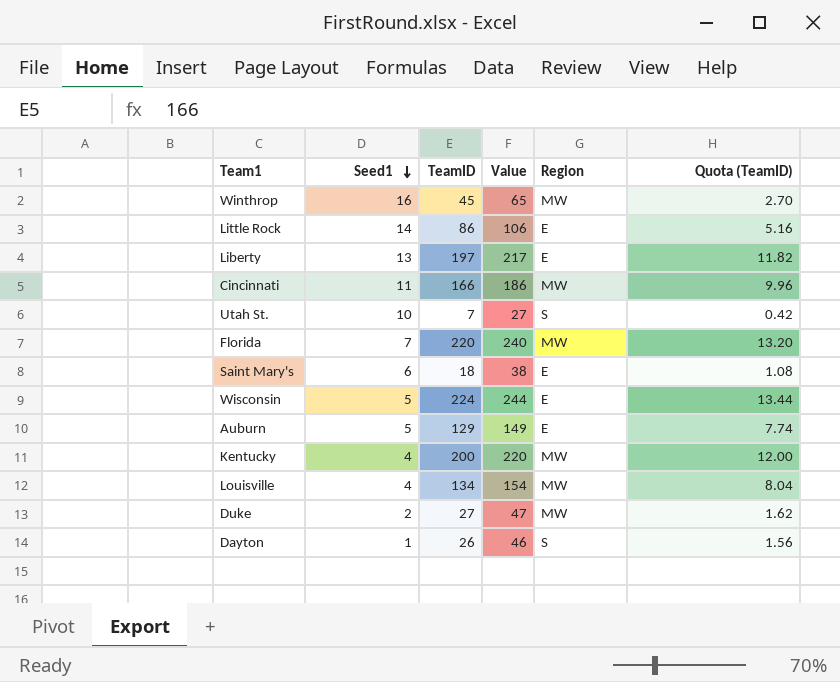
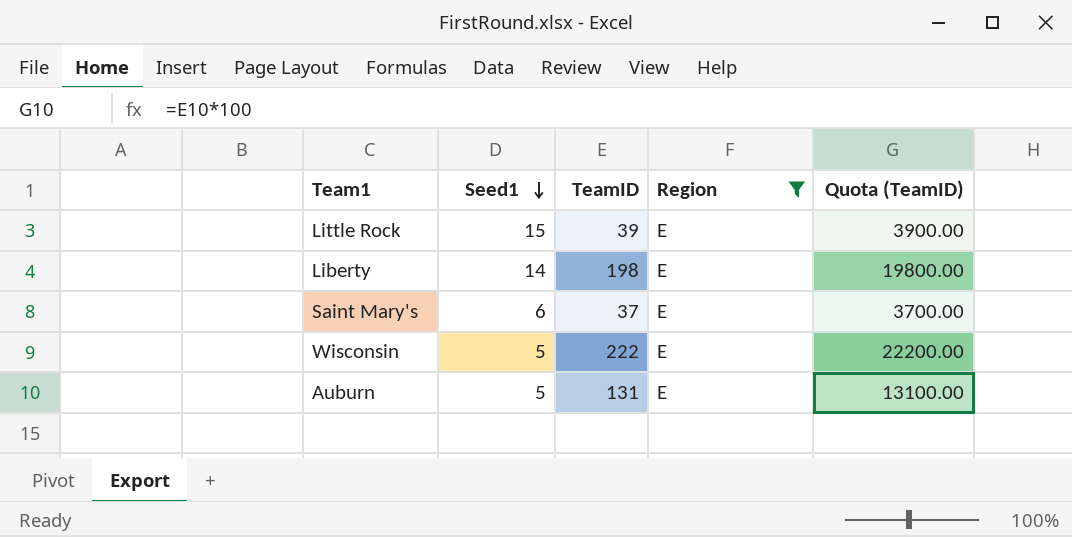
filter: none -> Region = E
column Value | formula: [TeamID] + 20 -> none
column Quota (TeamID) | formula: [TeamID] * 0.06 -> [TeamID] * 100
Little Rock | Seed1: 14 -> 15
Little Rock | TeamID: 86 -> 39
Liberty | Seed1: 13 -> 14
Liberty | TeamID: 197 -> 198
Saint Mary's | TeamID: 18 -> 37
Wisconsin | TeamID: 224 -> 222
Auburn | TeamID: 129 -> 131

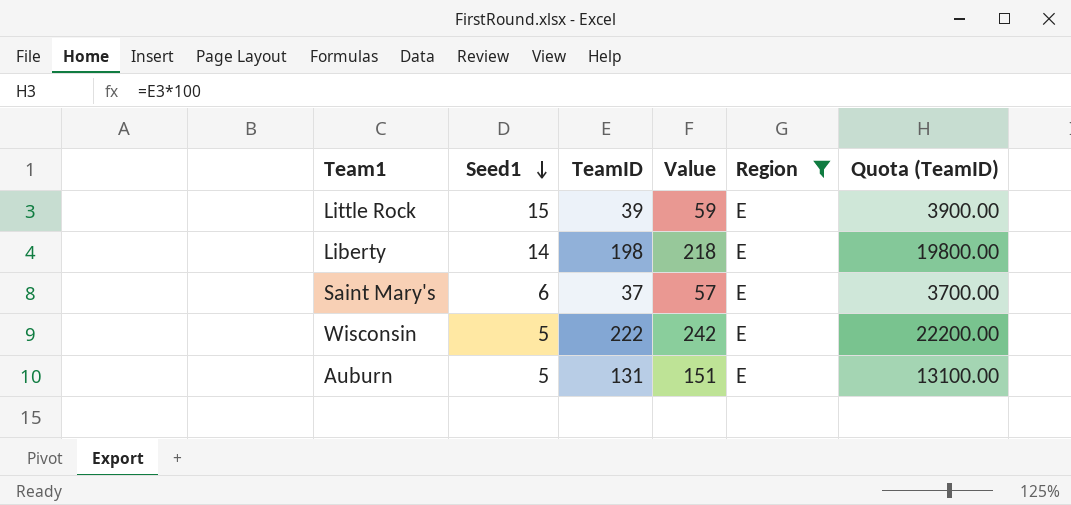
column Value | formula: none -> [TeamID] + 20

